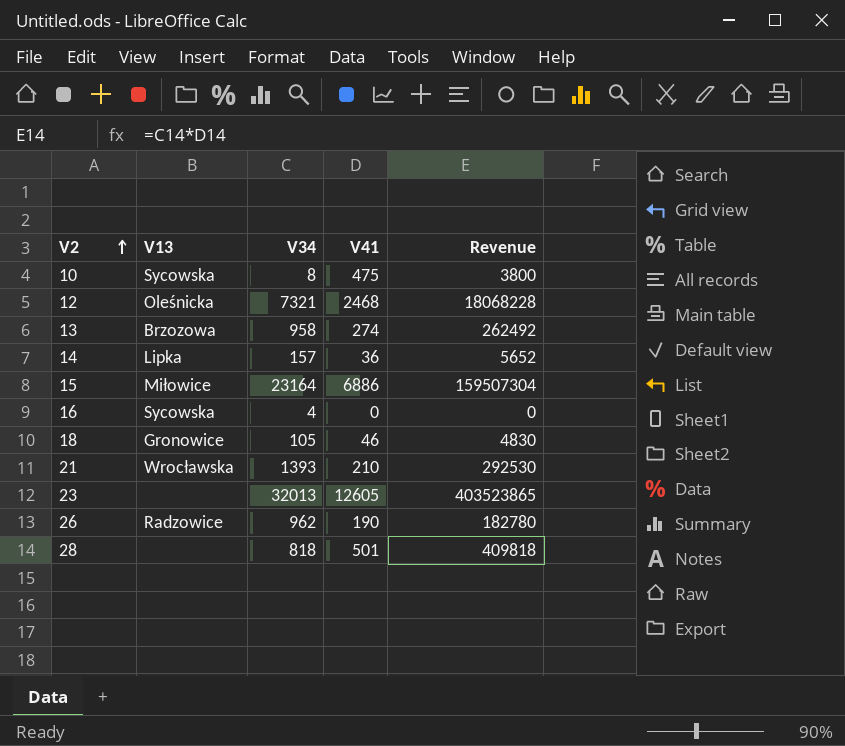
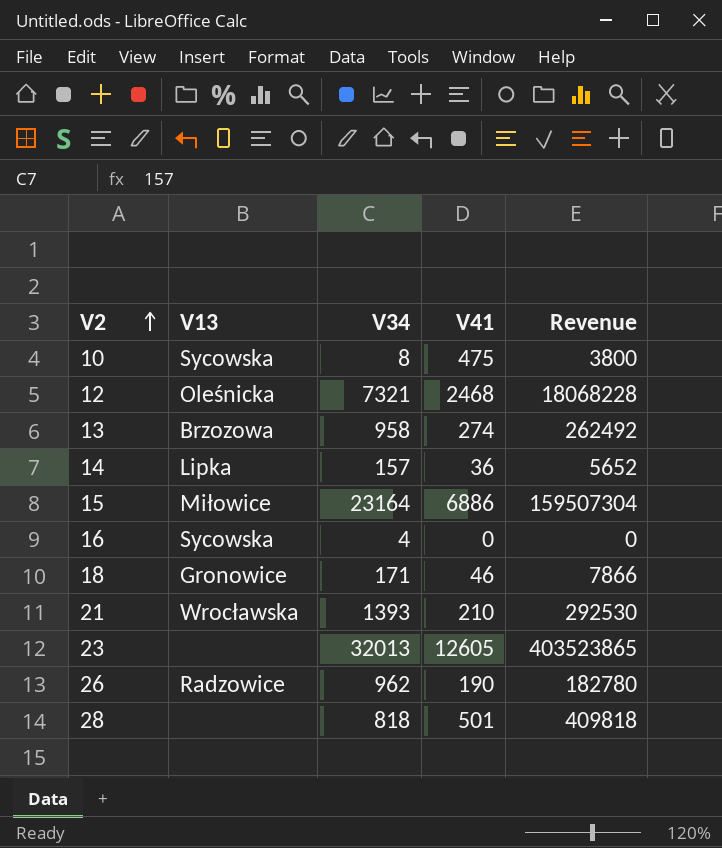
18 | V34: 105 -> 171
18 | Revenue: 4830 -> 7866

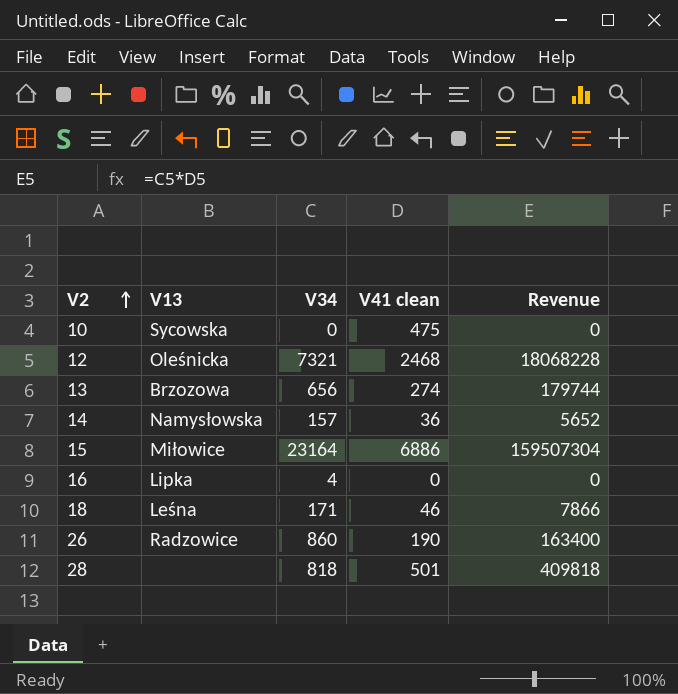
column name: V41 -> V41 clean
row 21: Wrocławska | 1393 | 210 | 292530 -> none
row 23: none | 32013 | 12605 | 403523865 -> none
10 | V34: 8 -> 0
10 | Revenue: 3800 -> 0
13 | V34: 958 -> 656
13 | Revenue: 262492 -> 179744
14 | V13: Lipka -> Namysłowska
16 | V13: Sycowska -> Lipka
18 | V13: Gronowice -> Leśna
26 | V34: 962 -> 860
26 | Revenue: 182780 -> 163400

